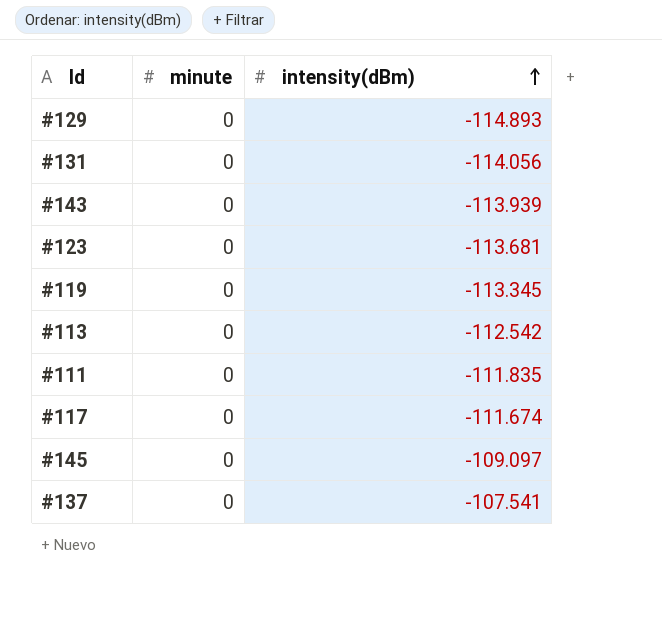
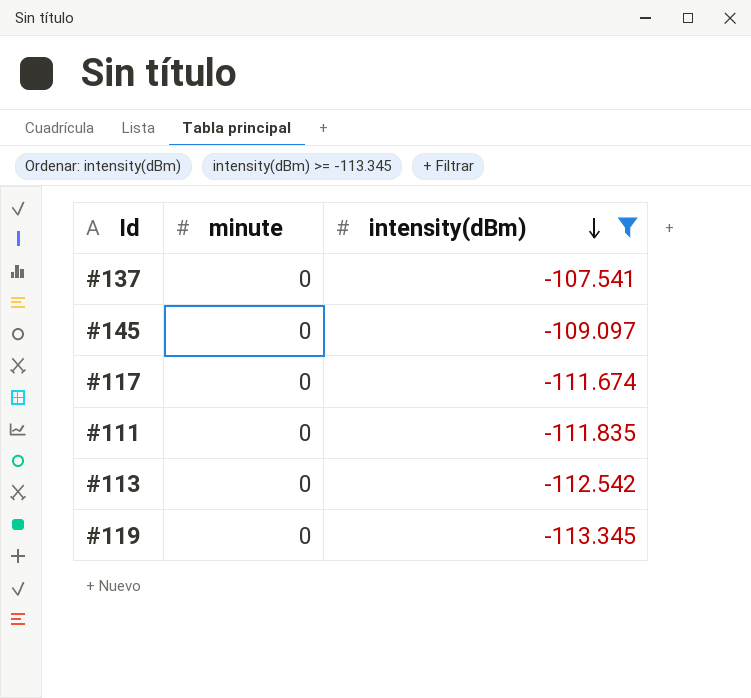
filter: none -> intensity(dBm) >= -113.345
row order: intensity(dBm) ascending -> intensity(dBm) descending

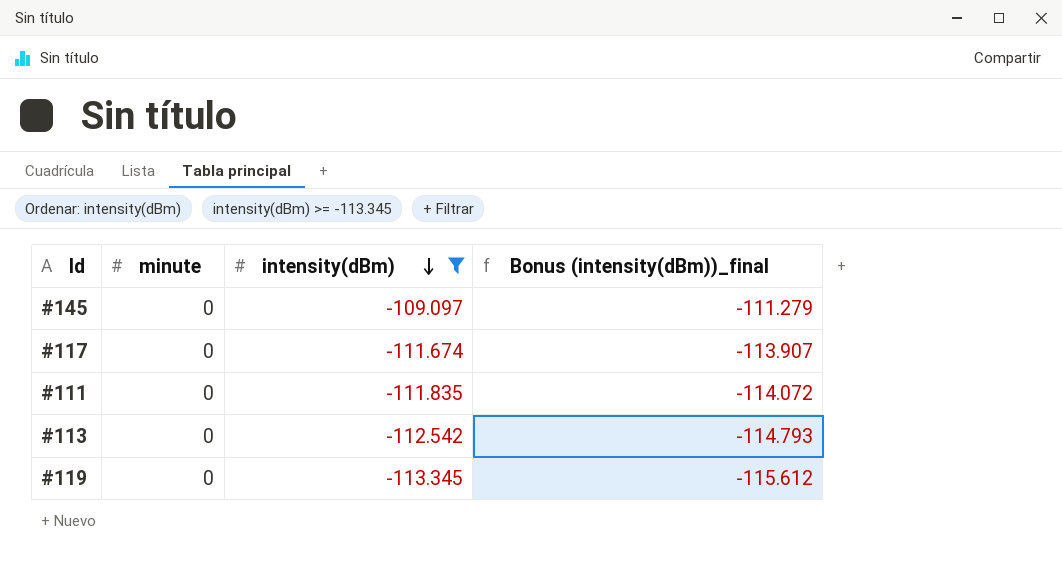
column Bonus (intensity(dBm))_final | formula: none -> [intensity(dBm)] * 1.02
row #137: 0 | -107.541 -> none

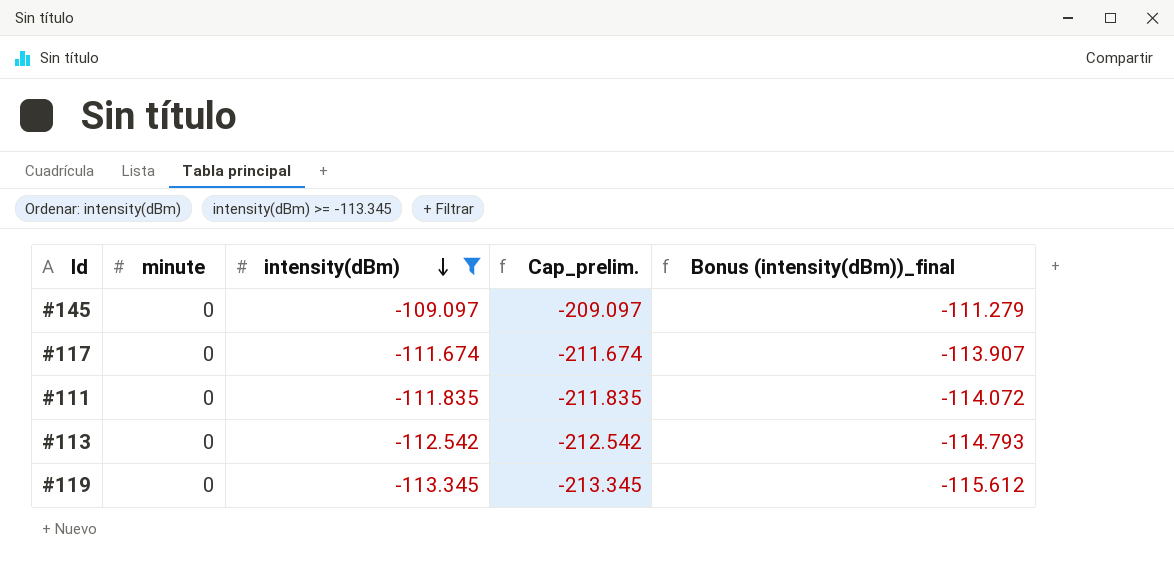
column Cap_prelim. | formula: none -> [intensity(dBm)] - 100

